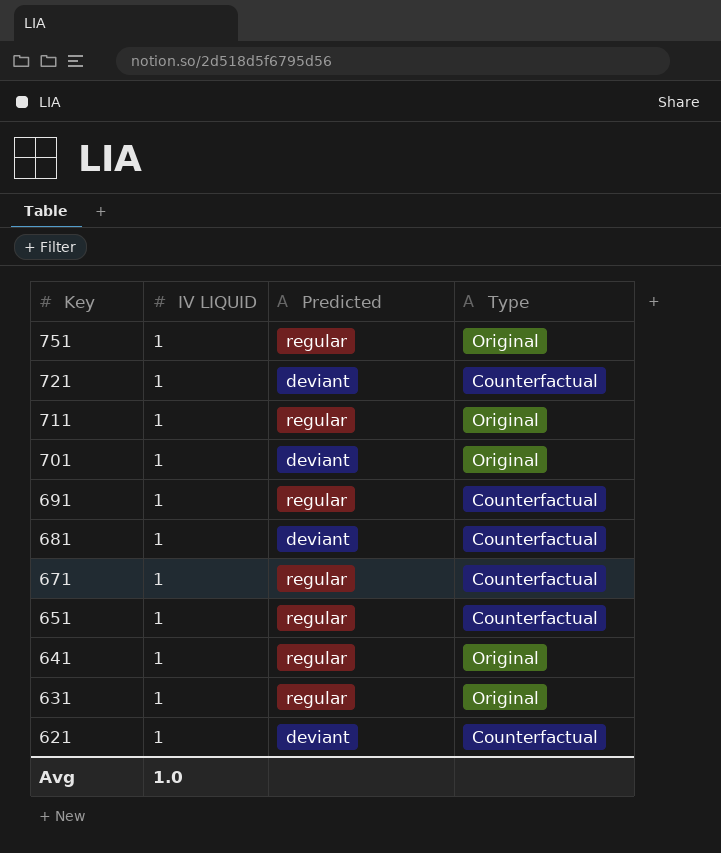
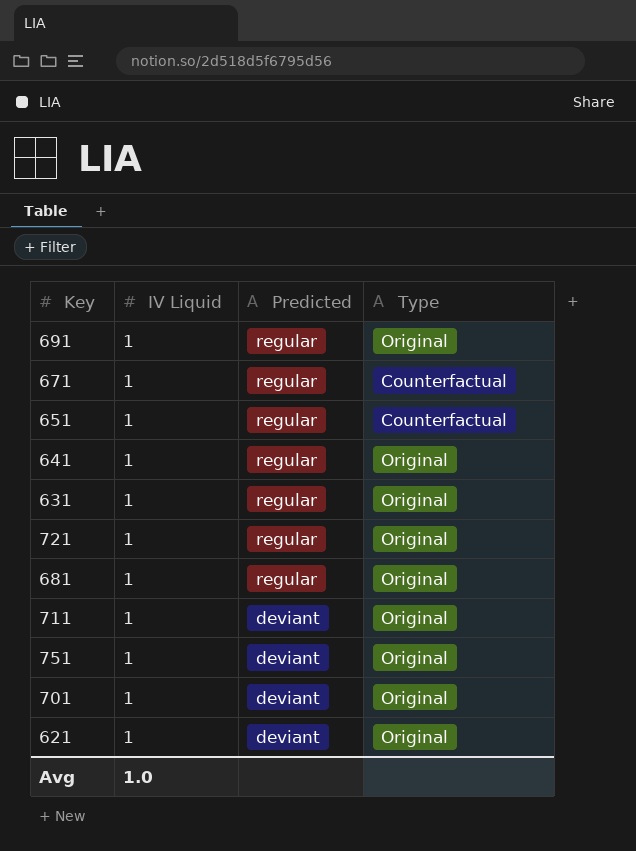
row order: Key descending -> Predicted descending
column name: IV LIQUID -> IV Liquid
691 | Type: Counterfactual -> Original
721 | Predicted: deviant -> regular
721 | Type: Counterfactual -> Original
681 | Predicted: deviant -> regular
681 | Type: Counterfactual -> Original
711 | Predicted: regular -> deviant
751 | Predicted: regular -> deviant
621 | Type: Counterfactual -> Original

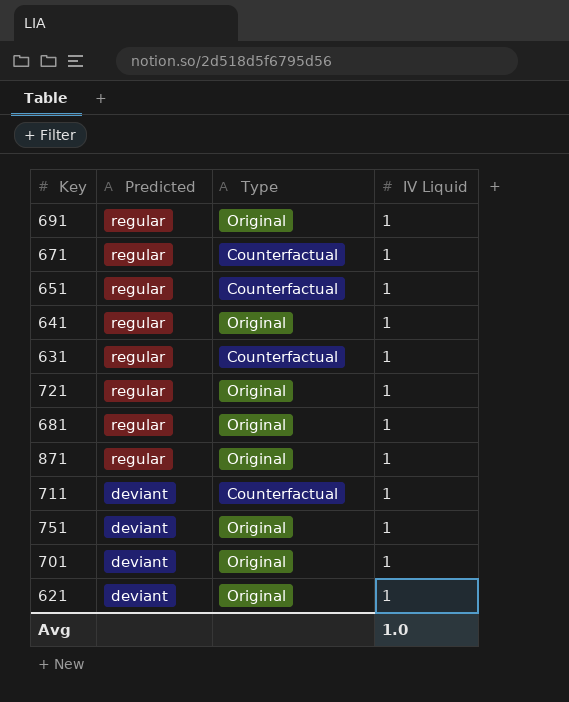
column IV Liquid | position: 2 -> 4
631 | Type: Original -> Counterfactual
row 871: none -> regular | Original | 1
711 | Type: Original -> Counterfactual

